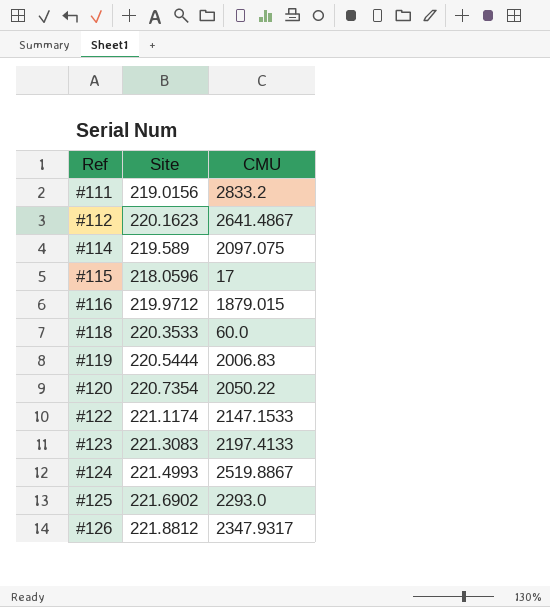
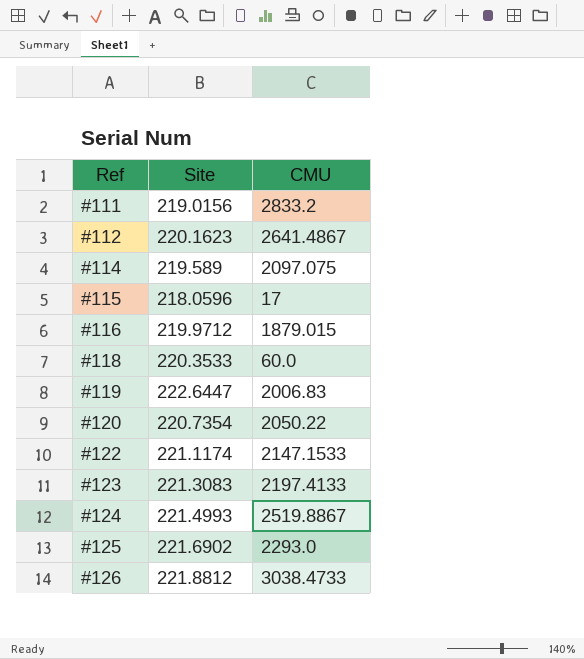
#119 | Site: 220.5444 -> 222.6447
#126 | CMU: 2347.9317 -> 3038.4733

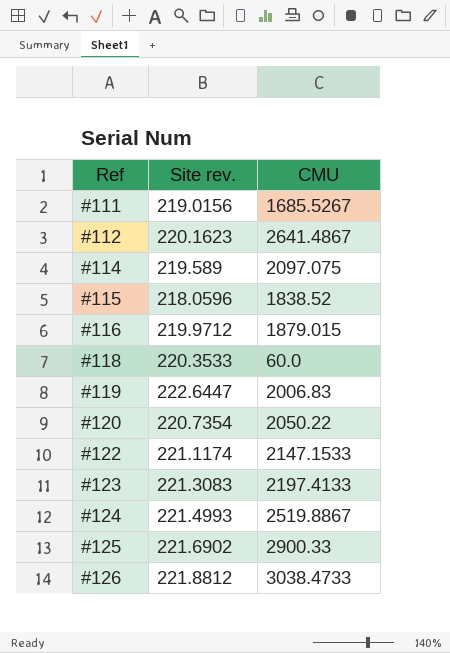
column name: Site -> Site rev.
#111 | CMU: 2833.2 -> 1685.5267
#115 | CMU: 17 -> 1838.52
#125 | CMU: 2293.0 -> 2900.33

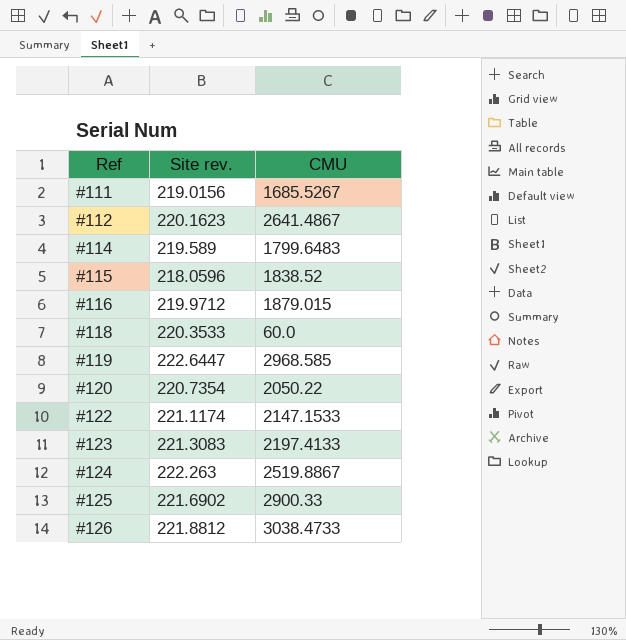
#114 | CMU: 2097.075 -> 1799.6483
#119 | CMU: 2006.83 -> 2968.585
#124 | Site rev.: 221.4993 -> 222.263

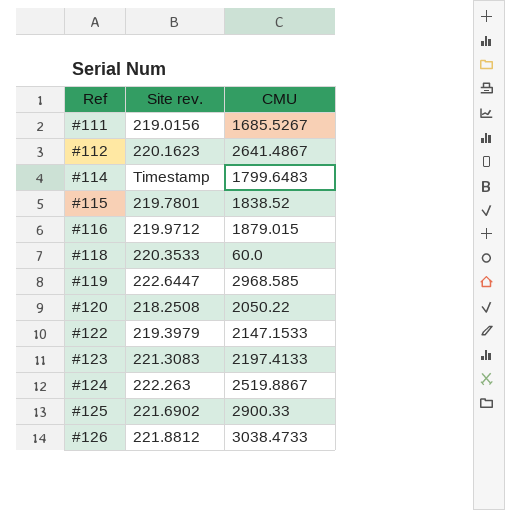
#114 | Site rev.: 219.589 -> Timestamp
#115 | Site rev.: 218.0596 -> 219.7801
#120 | Site rev.: 220.7354 -> 218.2508
#122 | Site rev.: 221.1174 -> 219.3979

